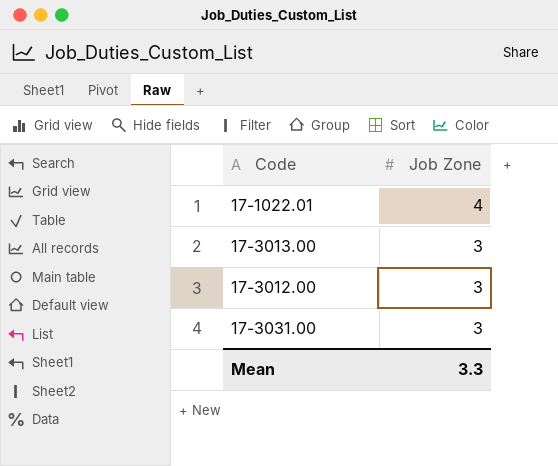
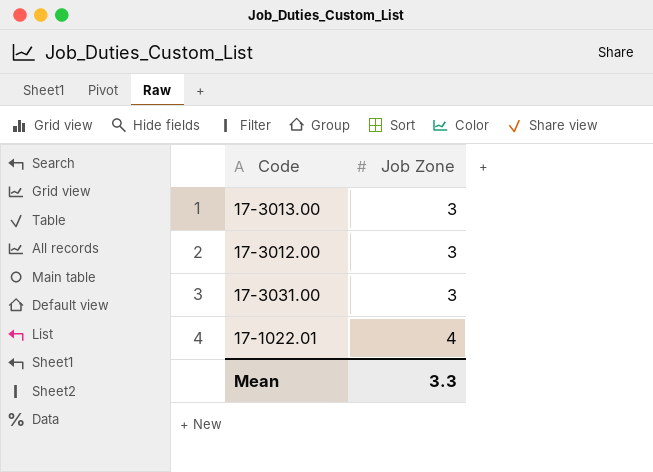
row order: Job Zone descending -> Job Zone ascending

